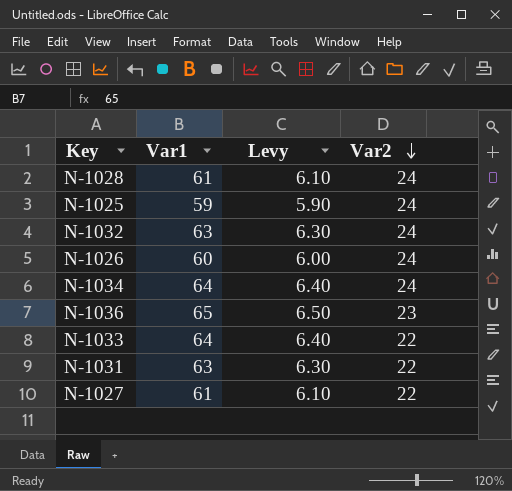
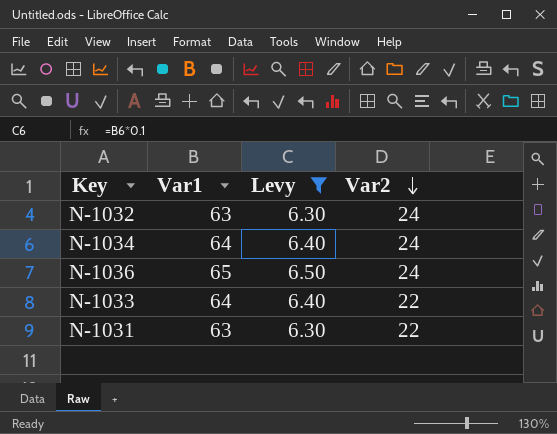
filter: none -> Levy >= 6.30
N-1036 | Var2: 23 -> 24

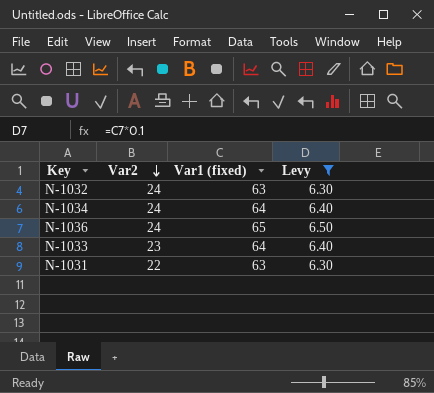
column Var2 | position: 4 -> 2
column name: Var1 -> Var1 (fixed)
N-1033 | Var2: 22 -> 23

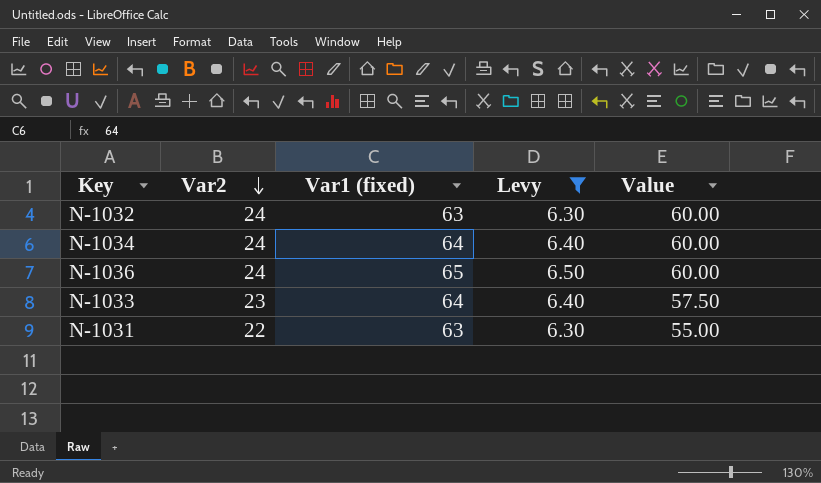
column Value | formula: none -> [Var2] * 2.5

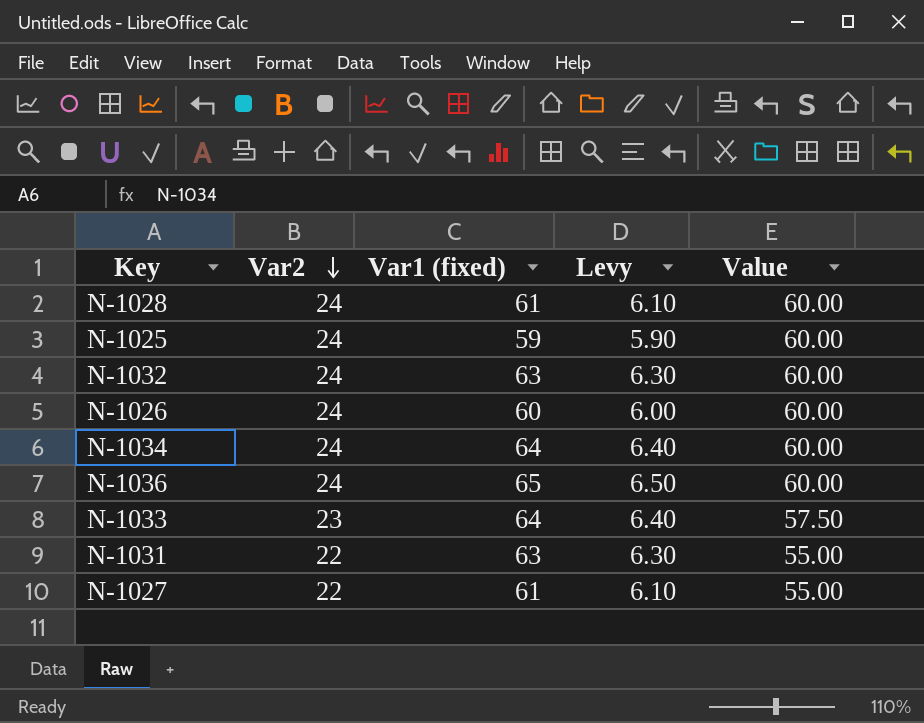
filter: Levy >= 6.30 -> none

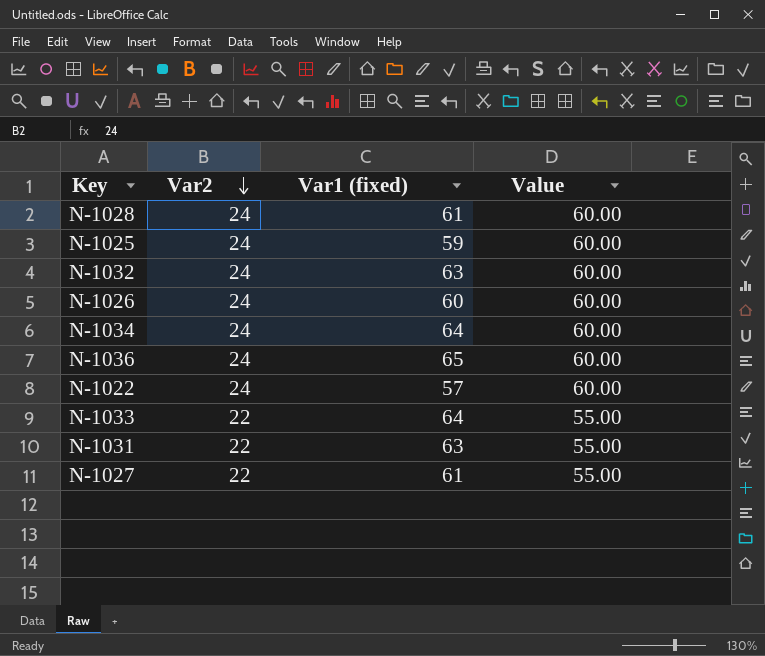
column Levy | formula: [Var1 (fixed)] * 0.1 -> none
row N-1022: none -> 24 | 57 | 60.00
N-1033 | Var2: 23 -> 22
N-1033 | Value: 57.50 -> 55.00

